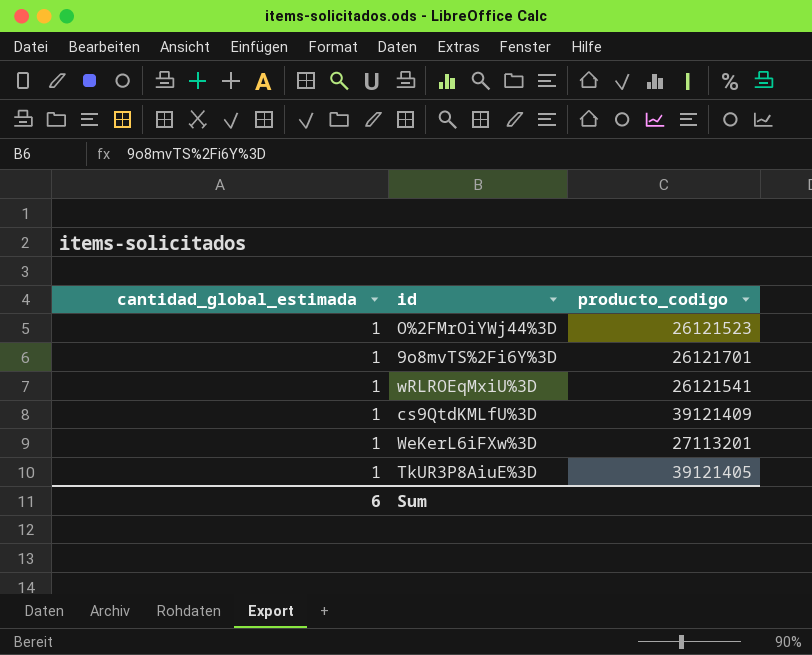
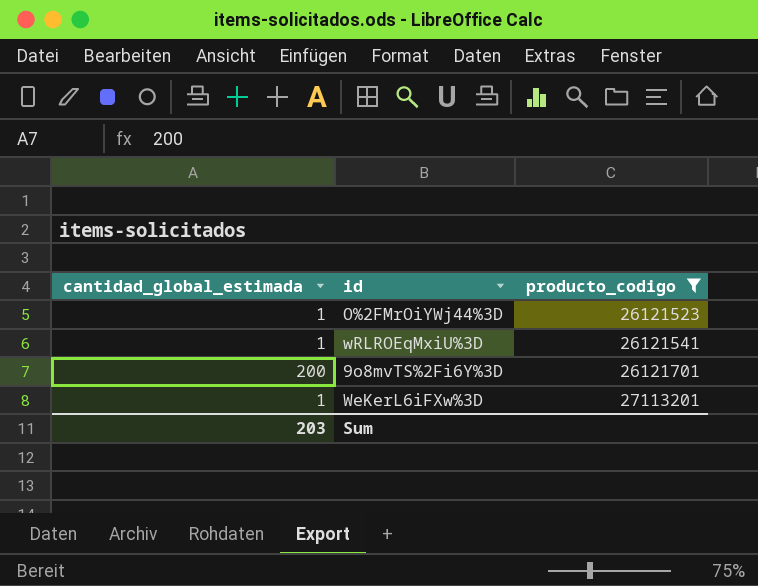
filter: none -> producto_codigo <= 27113201
row order: none -> producto_codigo ascending
9o8mvTS%2Fi6Y%3D | cantidad_global_estimada: 1 -> 200
Sum | cantidad_global_estimada: 6 -> 203

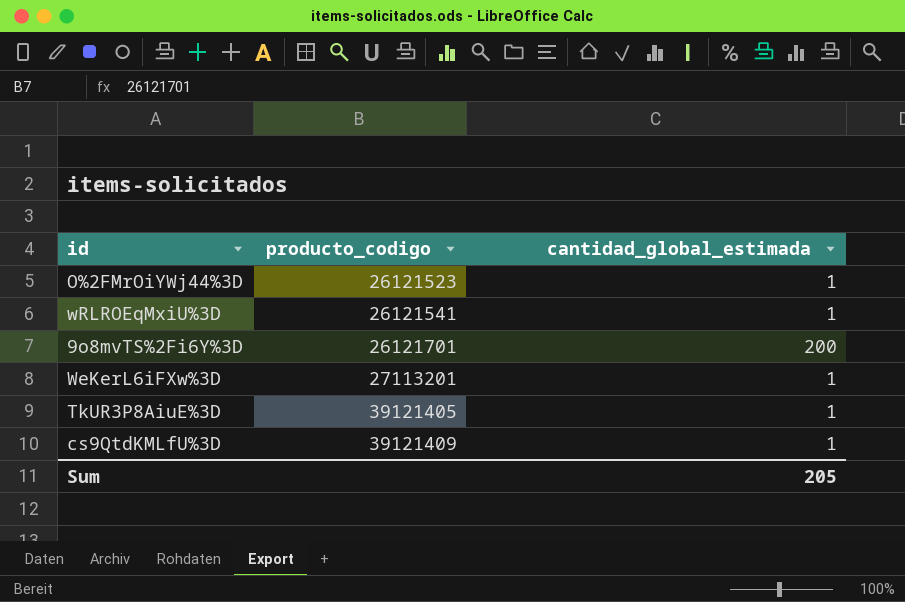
filter: producto_codigo <= 27113201 -> none
column cantidad_global_estimada | position: 1 -> 3
Sum | cantidad_global_estimada: 203 -> 205

